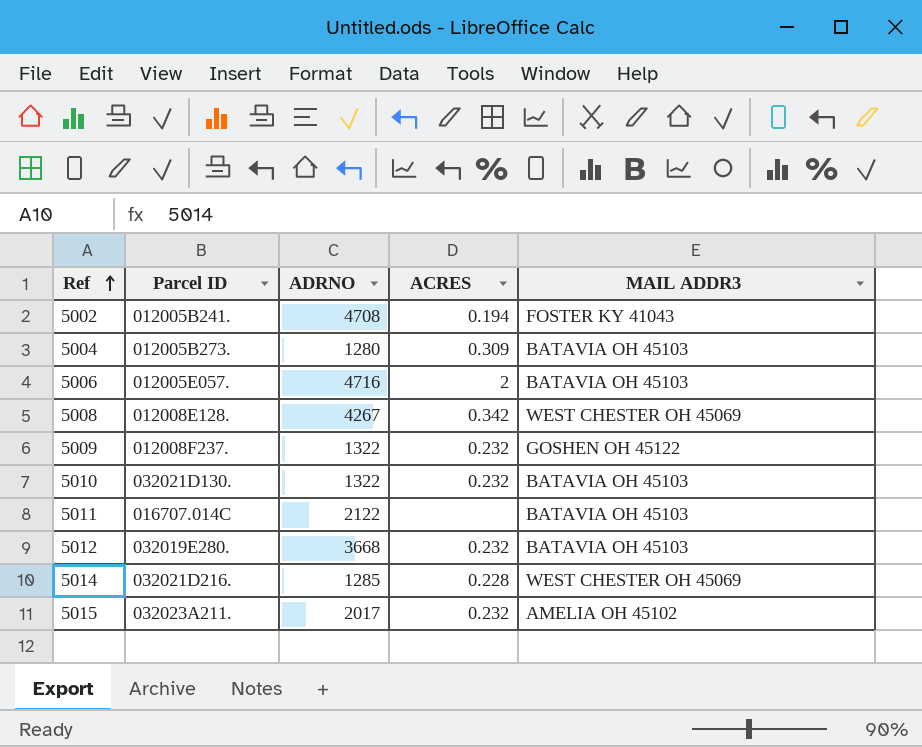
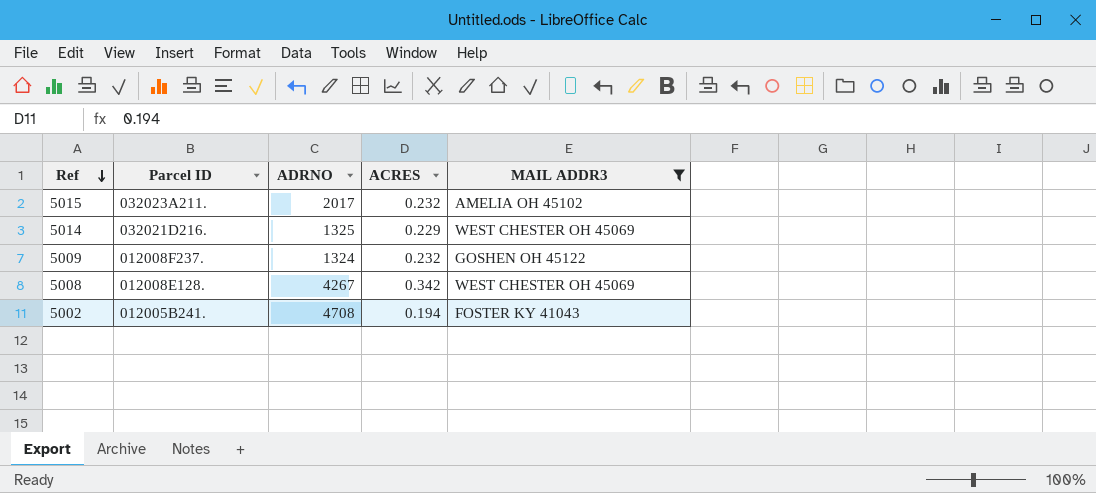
filter: none -> MAIL ADDR3 != BATAVIA OH 45103
row order: Ref ascending -> Ref descending
5014 | ADRNO: 1285 -> 1325
5014 | ACRES: 0.228 -> 0.229
5009 | ADRNO: 1322 -> 1324

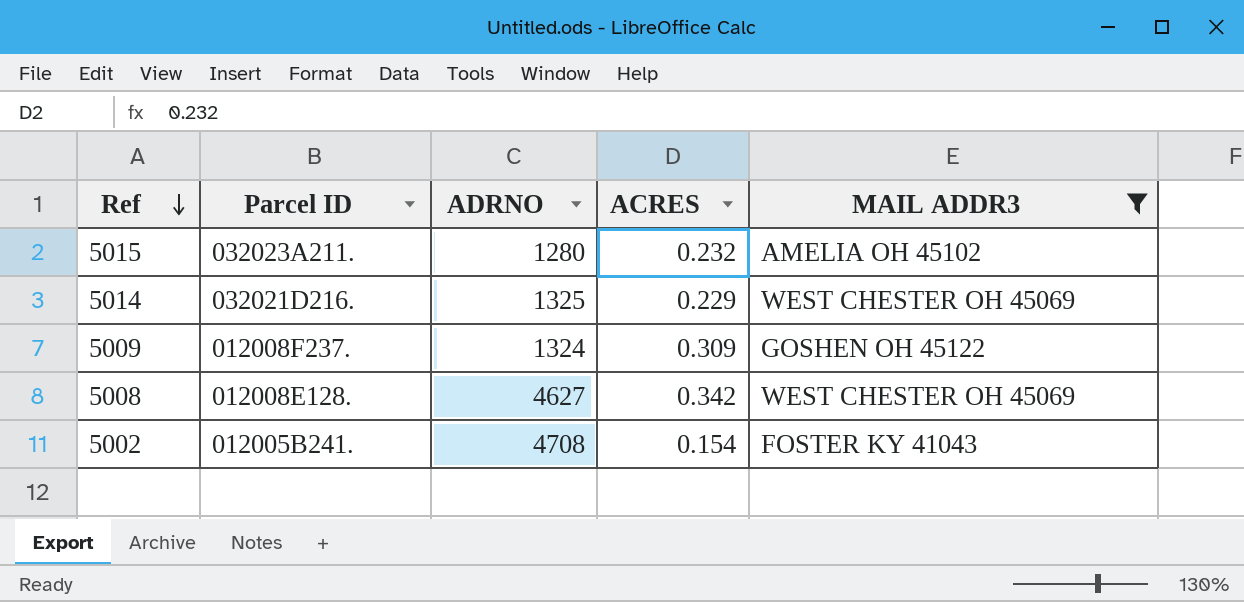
5015 | ADRNO: 2017 -> 1280
5009 | ACRES: 0.232 -> 0.309
5008 | ADRNO: 4267 -> 4627
5002 | ACRES: 0.194 -> 0.154

